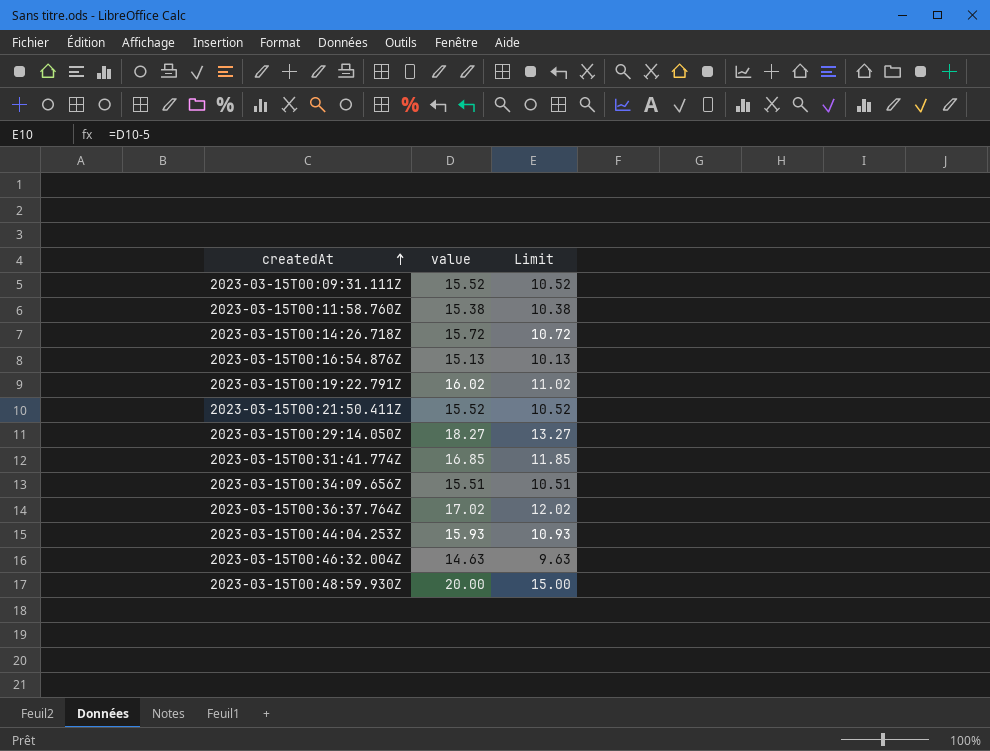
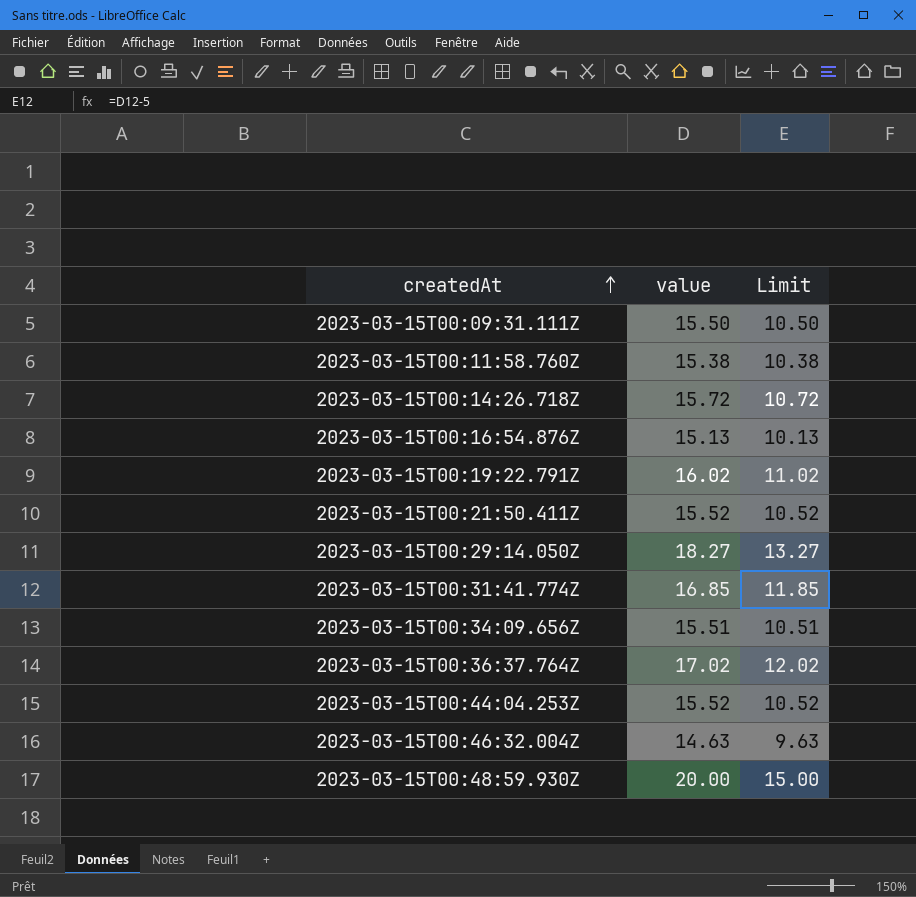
2023-03-15T00:09:31.111Z | value: 15.52 -> 15.50
2023-03-15T00:09:31.111Z | Limit: 10.52 -> 10.50
2023-03-15T00:44:04.253Z | value: 15.93 -> 15.52
2023-03-15T00:44:04.253Z | Limit: 10.93 -> 10.52

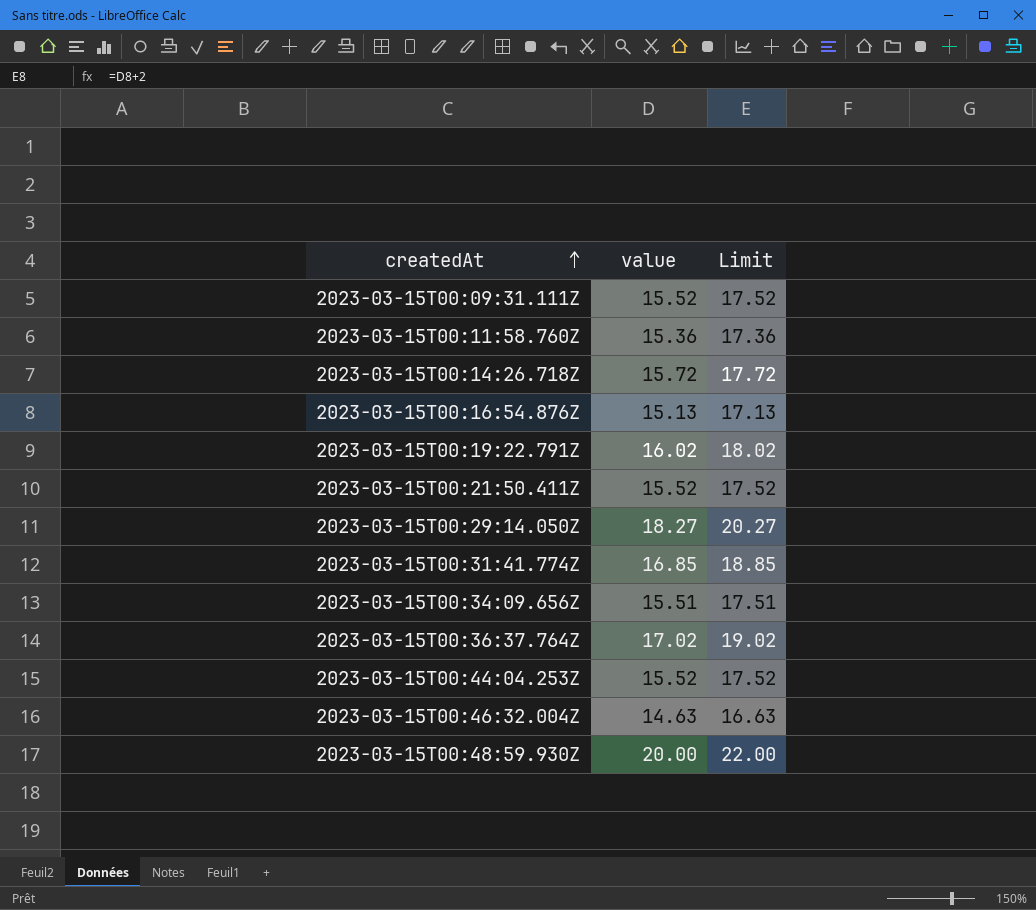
column Limit | formula: [value] - 5 -> [value] + 2
2023-03-15T00:09:31.111Z | value: 15.50 -> 15.52
2023-03-15T00:11:58.760Z | value: 15.38 -> 15.36

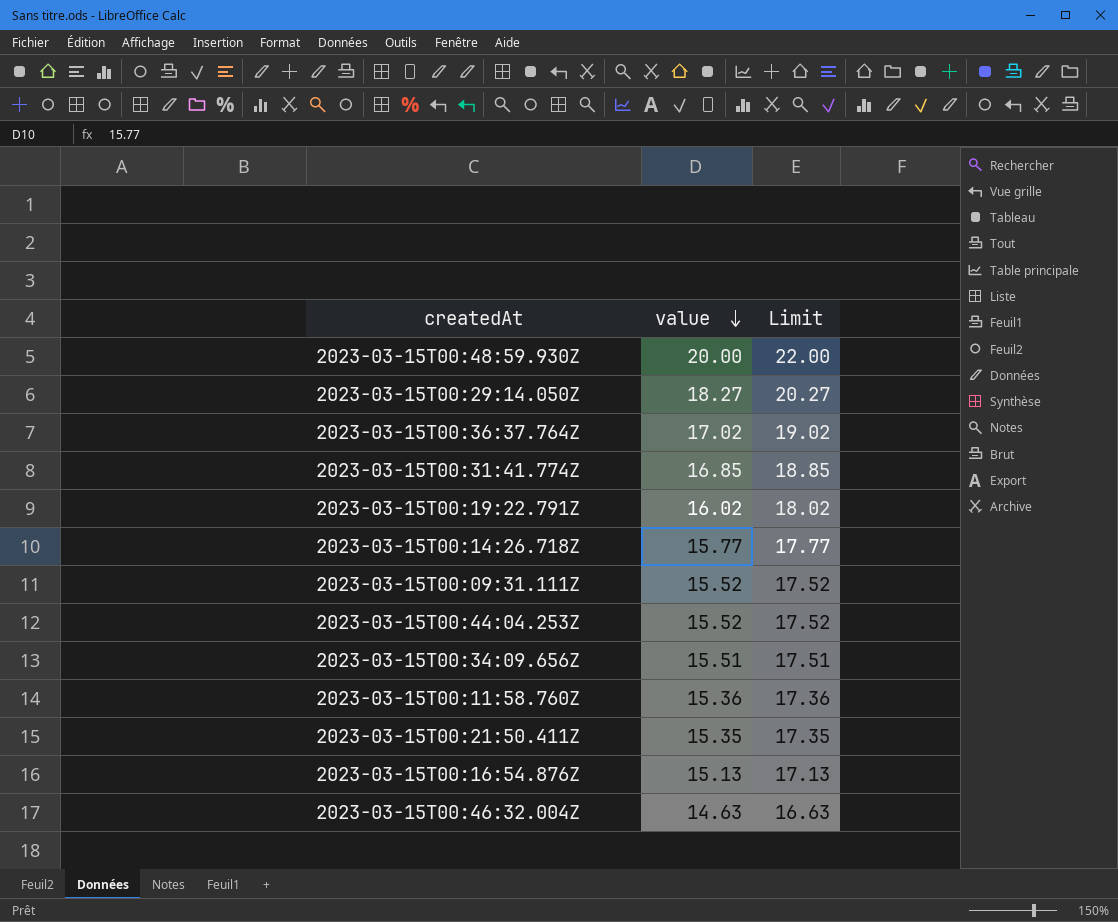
row order: createdAt ascending -> value descending
2023-03-15T00:14:26.718Z | value: 15.72 -> 15.77
2023-03-15T00:14:26.718Z | Limit: 17.72 -> 17.77
2023-03-15T00:21:50.411Z | value: 15.52 -> 15.35
2023-03-15T00:21:50.411Z | Limit: 17.52 -> 17.35

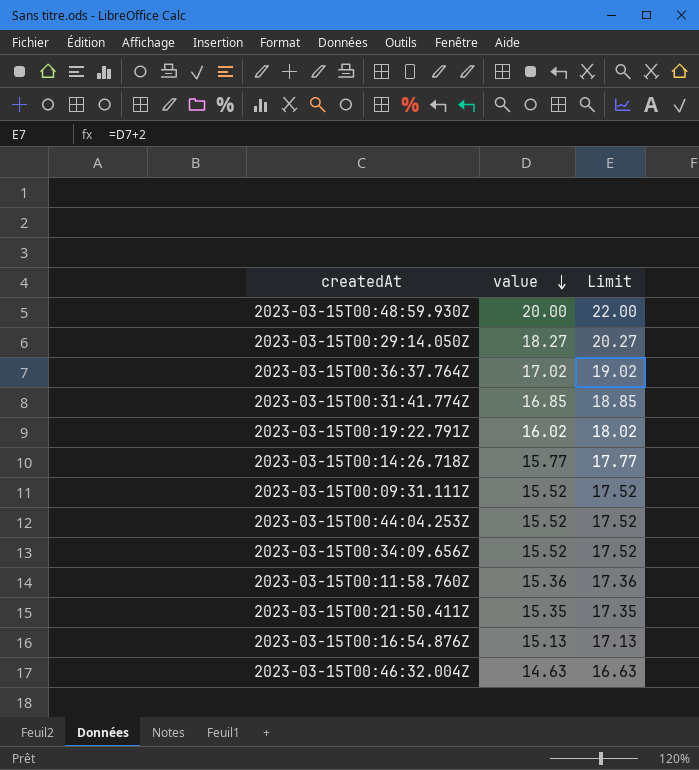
2023-03-15T00:34:09.656Z | value: 15.51 -> 15.52
2023-03-15T00:34:09.656Z | Limit: 17.51 -> 17.52

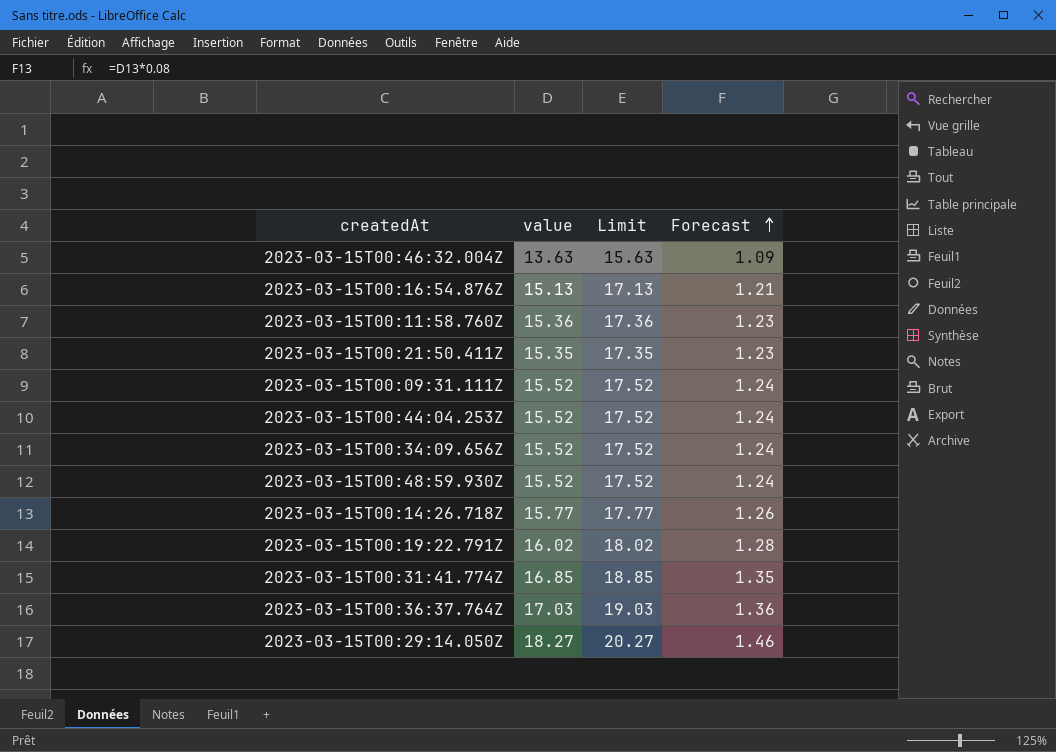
row order: value descending -> Forecast ascending
column Forecast | formula: none -> [value] * 0.08
2023-03-15T00:46:32.004Z | value: 14.63 -> 13.63
2023-03-15T00:46:32.004Z | Limit: 16.63 -> 15.63
2023-03-15T00:48:59.930Z | value: 20.00 -> 15.52
2023-03-15T00:48:59.930Z | Limit: 22.00 -> 17.52
2023-03-15T00:36:37.764Z | value: 17.02 -> 17.03
2023-03-15T00:36:37.764Z | Limit: 19.02 -> 19.03

